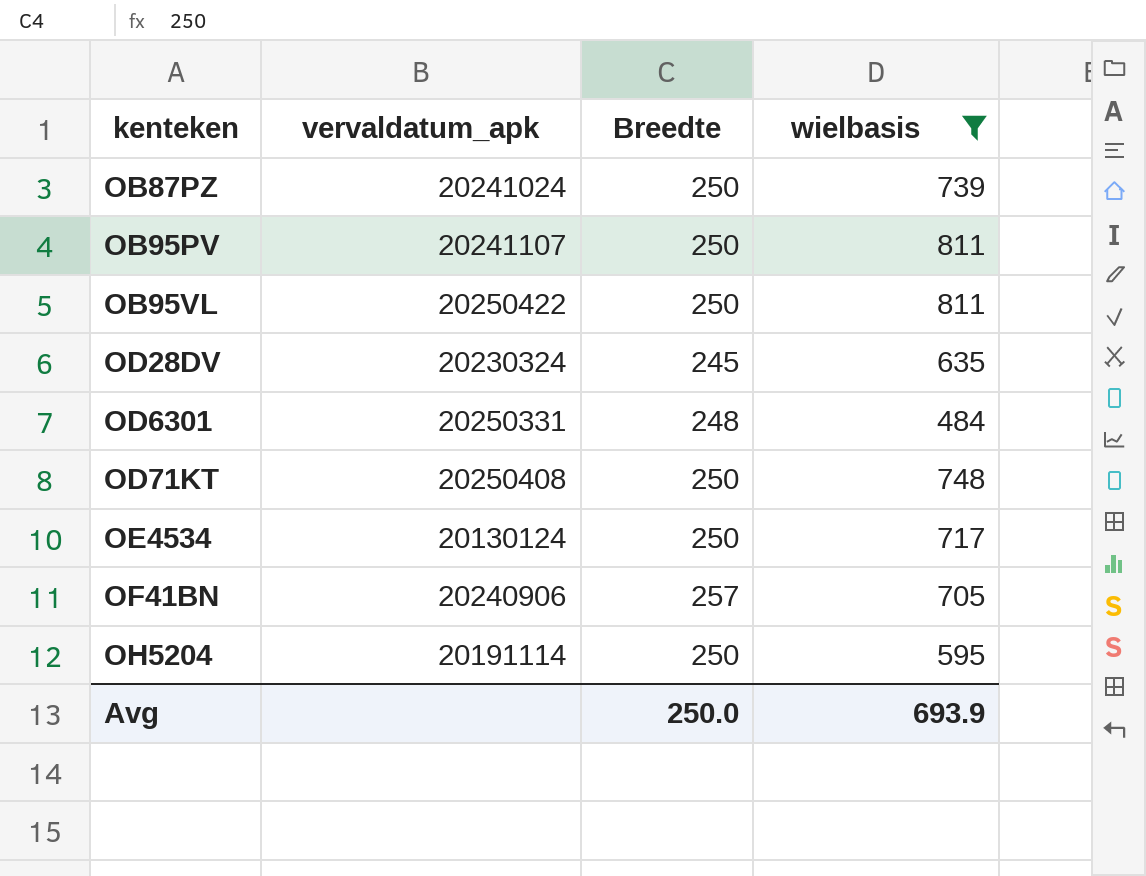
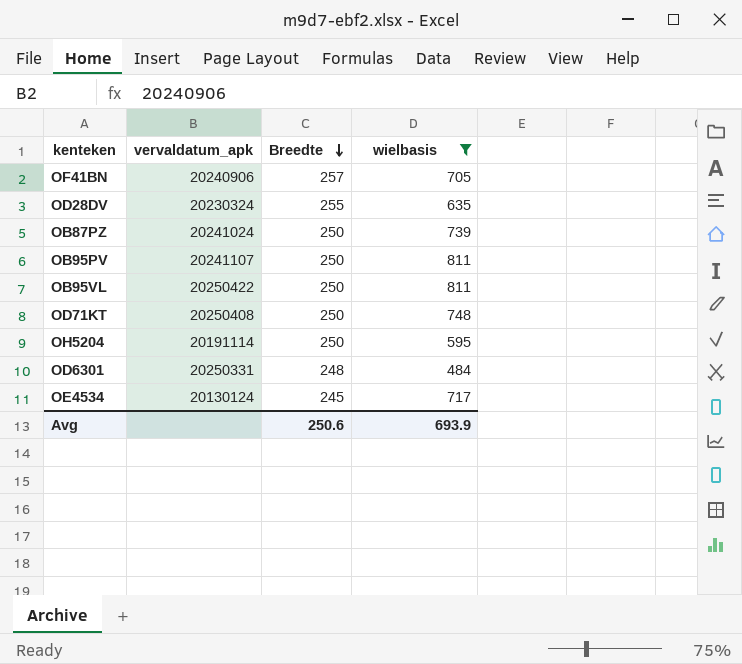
row order: none -> Breedte descending
OD28DV | Breedte: 245 -> 255
OE4534 | Breedte: 250 -> 245
Avg | Breedte: 250.0 -> 250.6

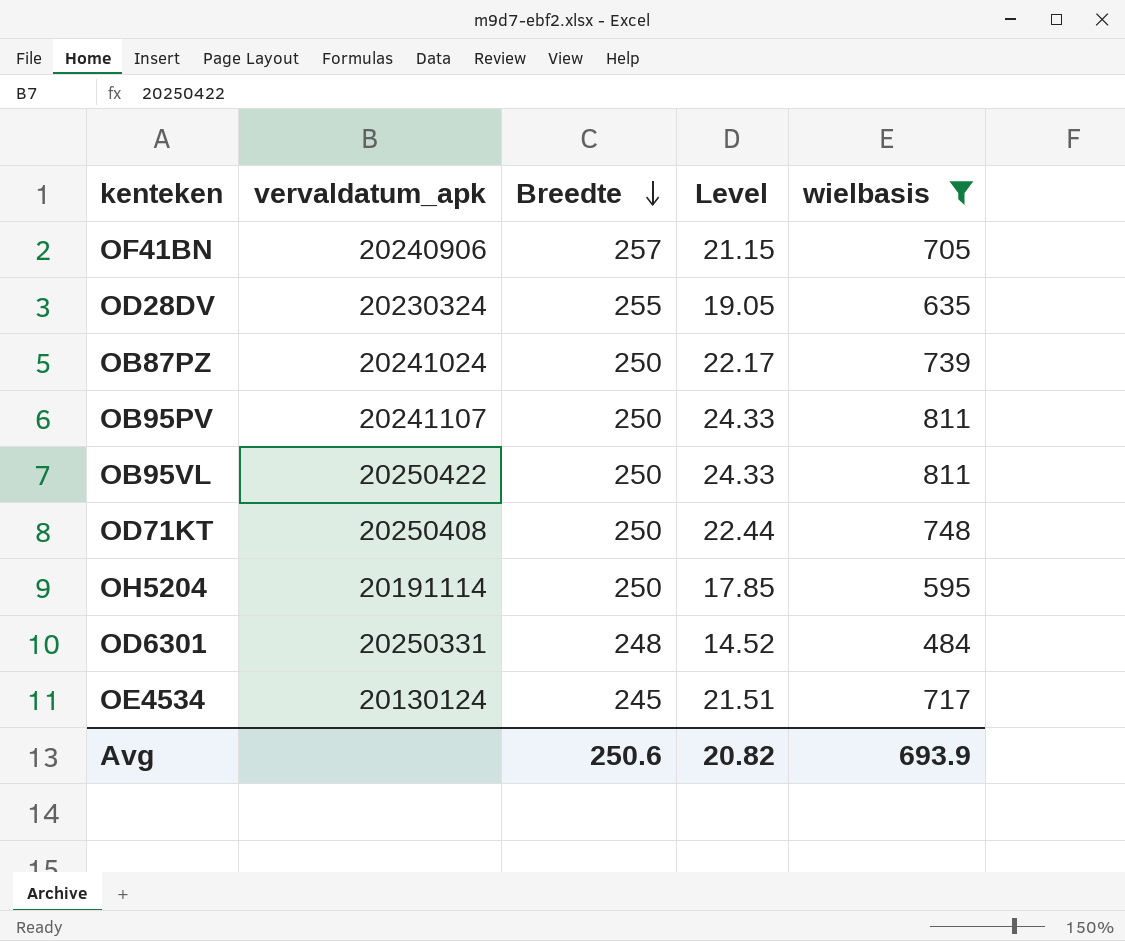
column Level | formula: none -> [wielbasis] * 0.03

